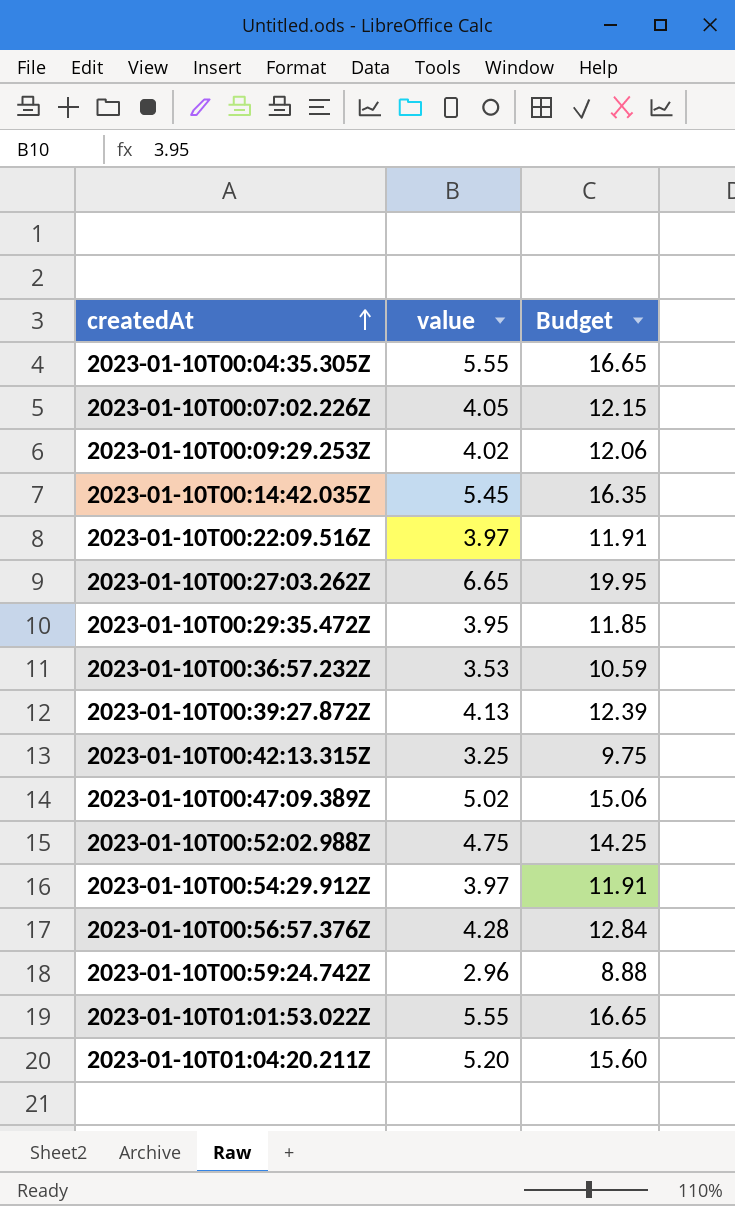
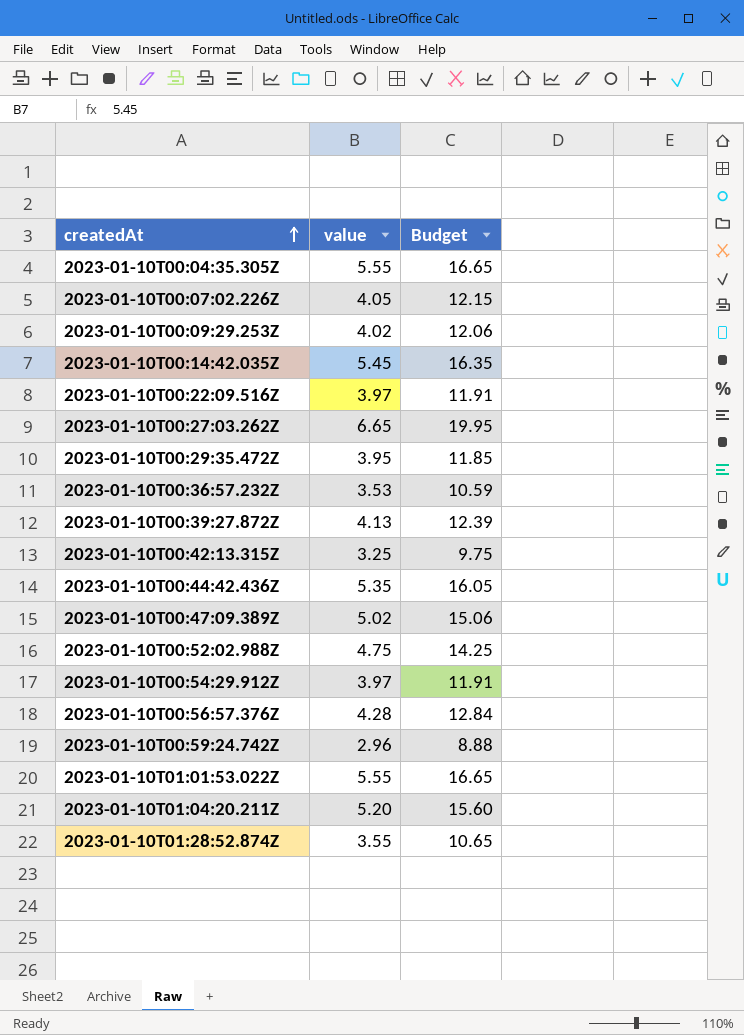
row 2023-01-10T00:44:42.436Z: none -> 5.35 | 16.05
row 2023-01-10T01:28:52.874Z: none -> 3.55 | 10.65

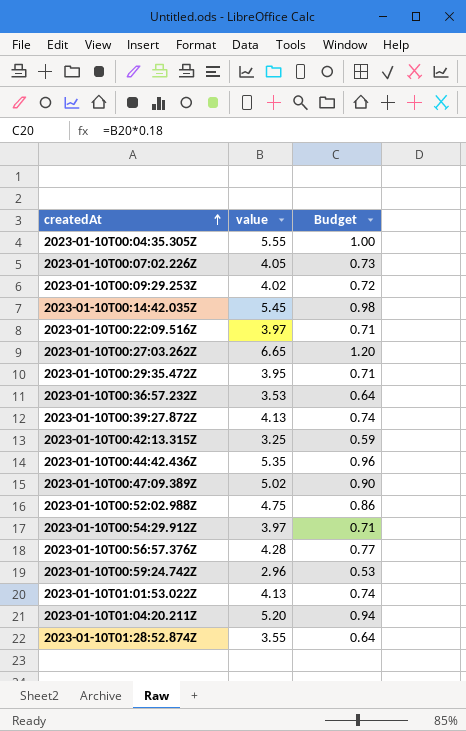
column Budget | formula: [value] * 3 -> [value] * 0.18
2023-01-10T01:01:53.022Z | value: 5.55 -> 4.13

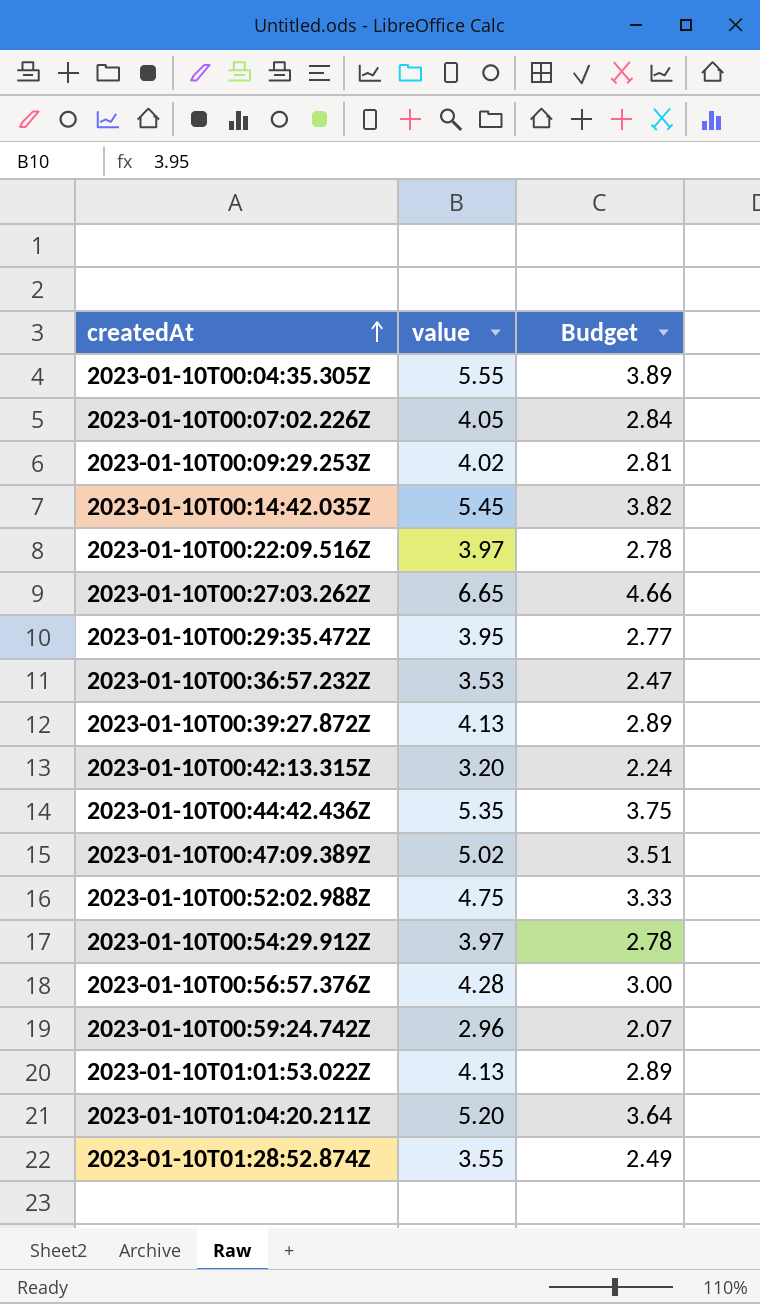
column Budget | formula: [value] * 0.18 -> [value] * 0.7
2023-01-10T00:42:13.315Z | value: 3.25 -> 3.20

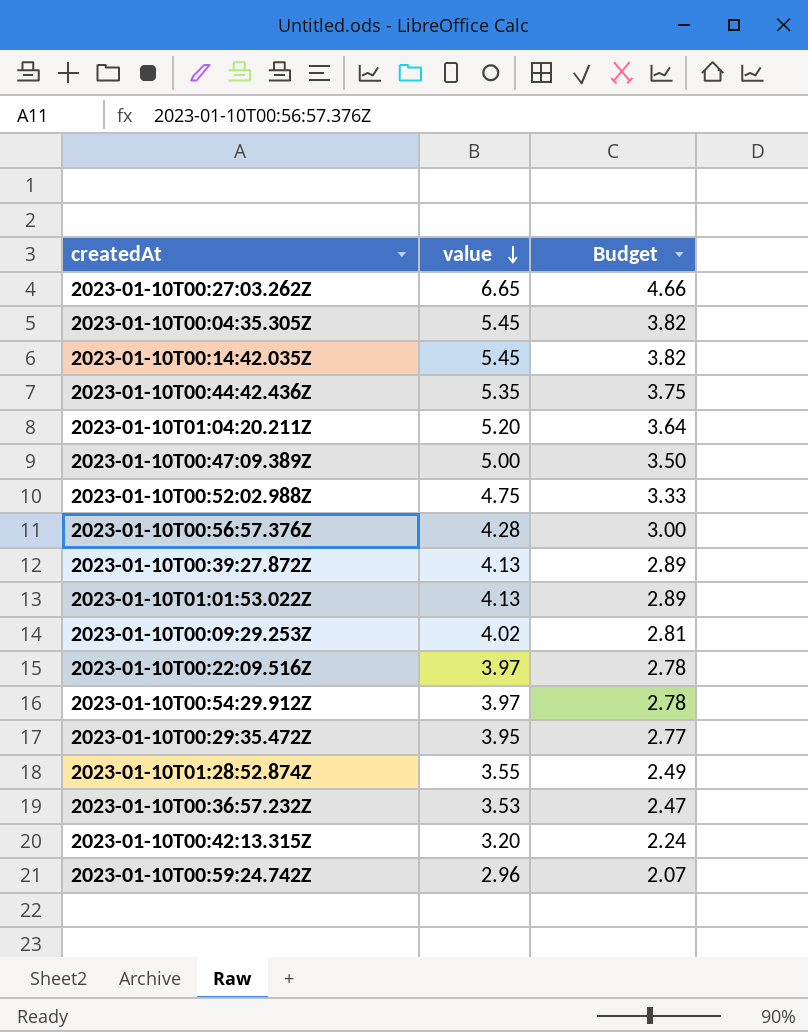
row order: createdAt ascending -> value descending
row 2023-01-10T00:07:02.226Z: 4.05 | 2.84 -> none
2023-01-10T00:04:35.305Z | value: 5.55 -> 5.45
2023-01-10T00:04:35.305Z | Budget: 3.89 -> 3.82
2023-01-10T00:47:09.389Z | value: 5.02 -> 5.00
2023-01-10T00:47:09.389Z | Budget: 3.51 -> 3.50

